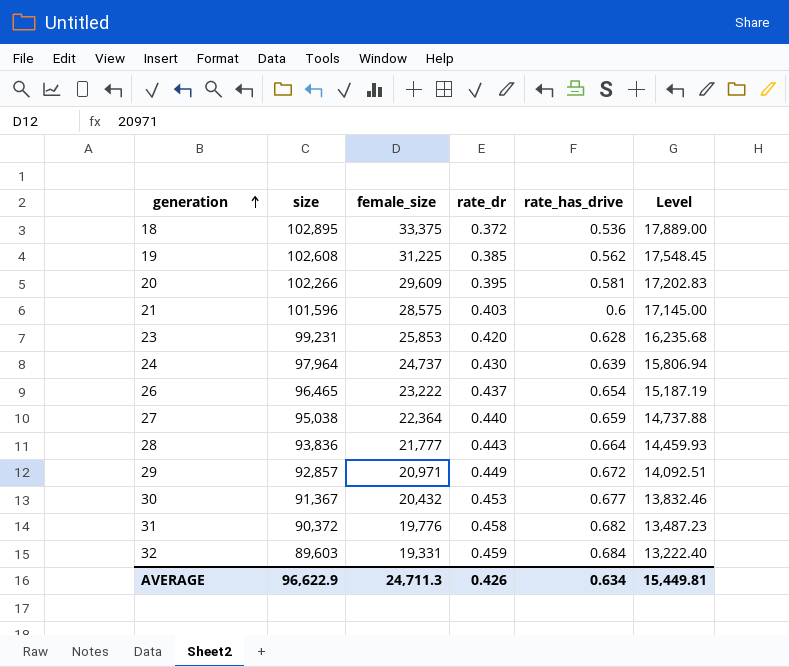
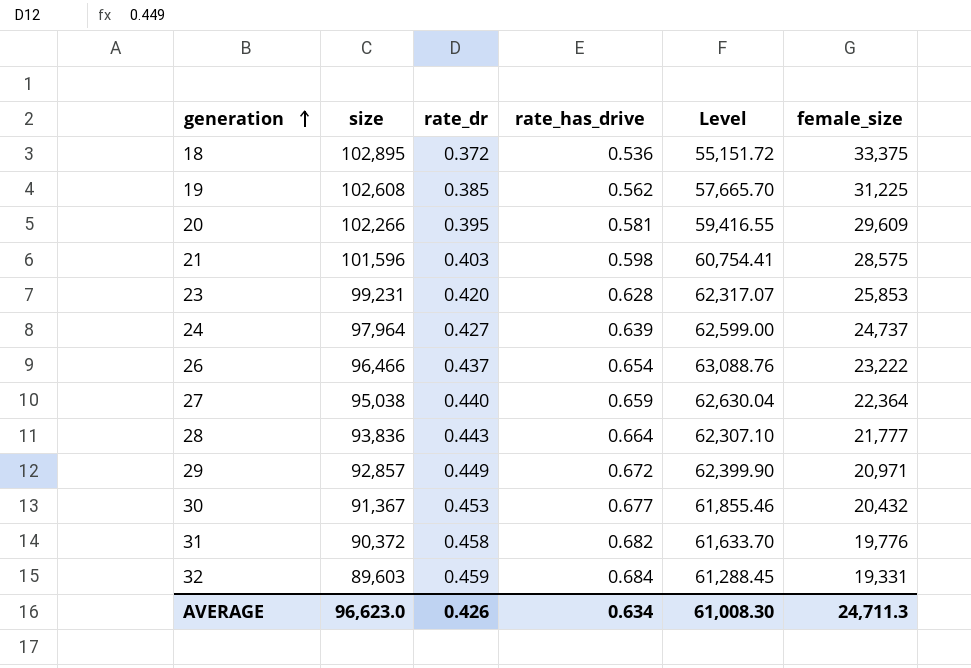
column Level | formula: [female_size] * [rate_has_drive] -> [size] * [rate_has_drive]
column female_size | position: 3 -> 6
21 | rate_has_drive: 0.6 -> 0.598
24 | rate_dr: 0.430 -> 0.427
26 | size: 96,465 -> 96,466
AVERAGE | size: 96,622.9 -> 96,623.0
AVERAGE | Level: 15,449.81 -> 61,008.30

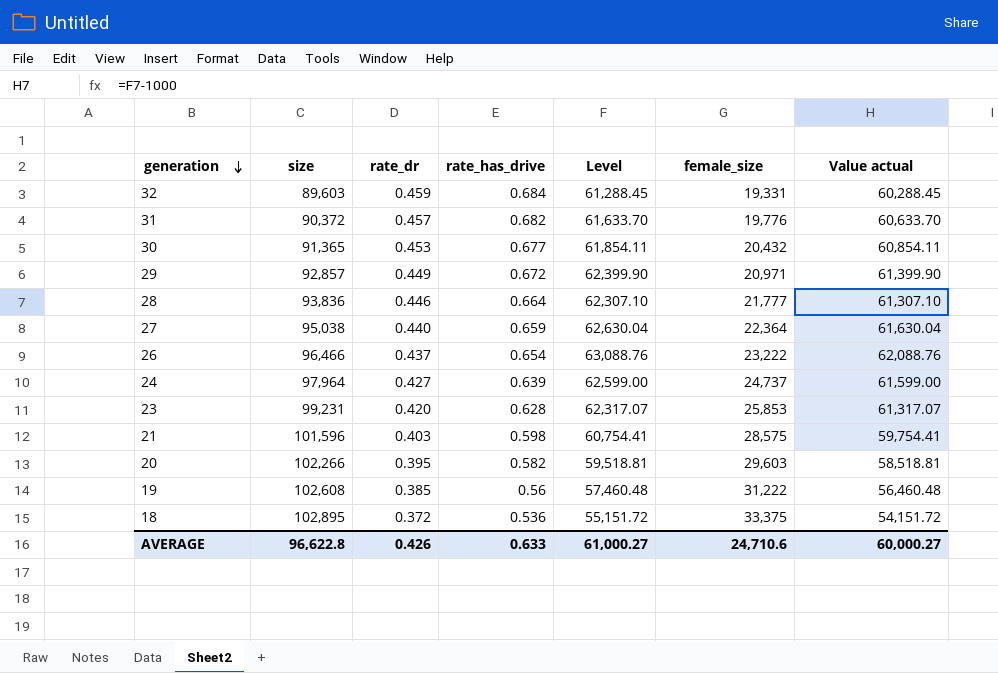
row order: generation ascending -> generation descending
column Value actual | formula: none -> [Level] - 1000
31 | rate_dr: 0.458 -> 0.457
30 | size: 91,367 -> 91,365
30 | Level: 61,855.46 -> 61,854.11
28 | rate_dr: 0.443 -> 0.446
20 | rate_has_drive: 0.581 -> 0.582
20 | Level: 59,416.55 -> 59,518.81
20 | female_size: 29,609 -> 29,603
19 | rate_has_drive: 0.562 -> 0.56
19 | Level: 57,665.70 -> 57,460.48
19 | female_size: 31,225 -> 31,222
AVERAGE | size: 96,623.0 -> 96,622.8
AVERAGE | rate_has_drive: 0.634 -> 0.633
AVERAGE | Level: 61,008.30 -> 61,000.27
AVERAGE | female_size: 24,711.3 -> 24,710.6

